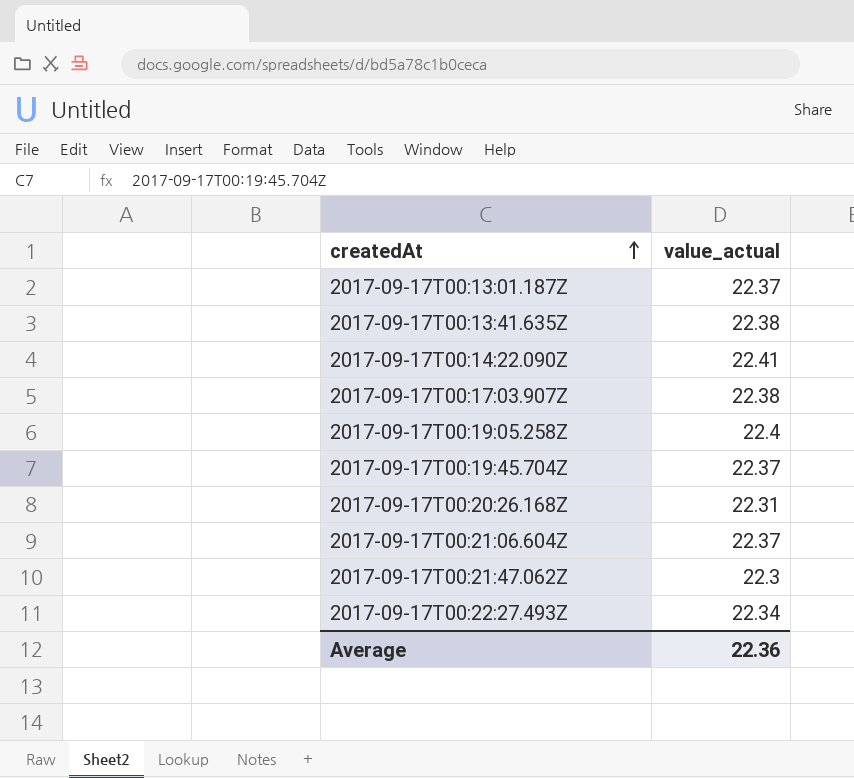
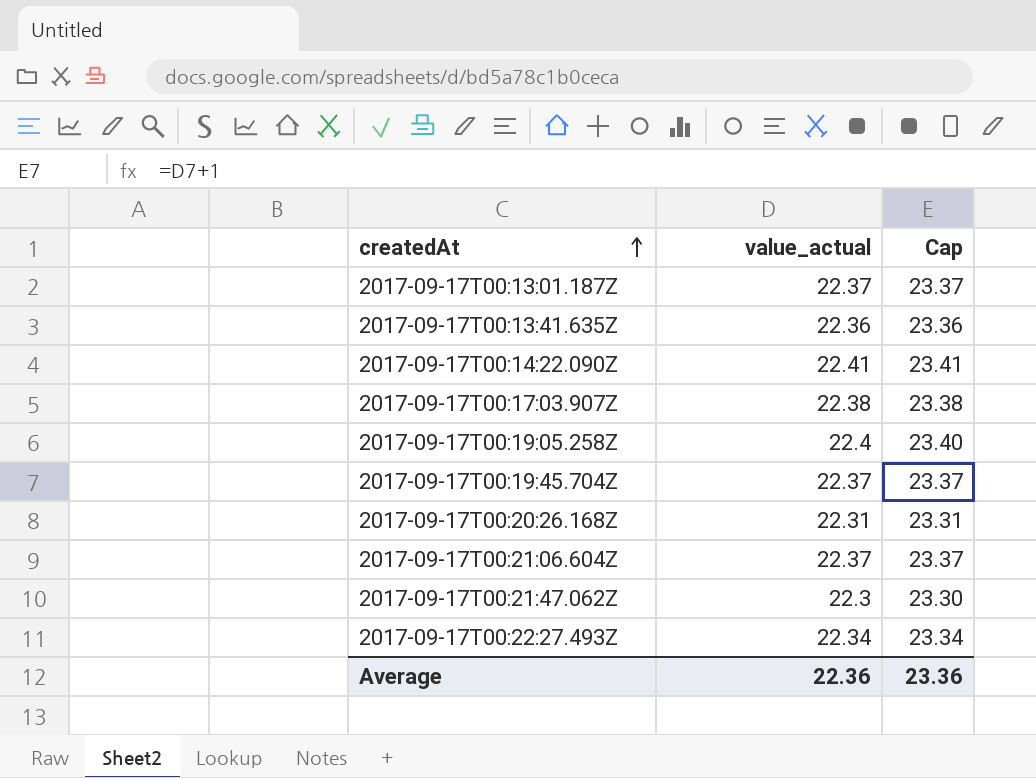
column Cap | formula: none -> [value_actual] + 1
2017-09-17T00:13:41.635Z | value_actual: 22.38 -> 22.36

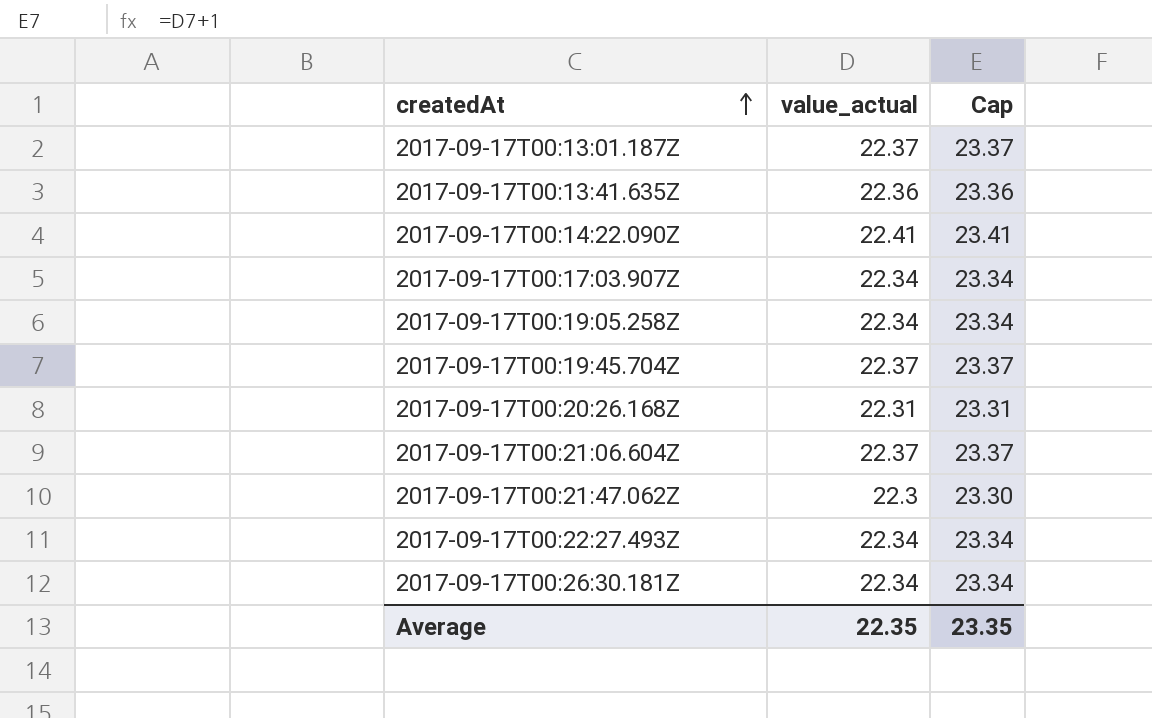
2017-09-17T00:17:03.907Z | value_actual: 22.38 -> 22.34
2017-09-17T00:17:03.907Z | Cap: 23.38 -> 23.34
2017-09-17T00:19:05.258Z | value_actual: 22.4 -> 22.34
2017-09-17T00:19:05.258Z | Cap: 23.40 -> 23.34
row 2017-09-17T00:26:30.181Z: none -> 22.34 | 23.34
Average | value_actual: 22.36 -> 22.35
Average | Cap: 23.36 -> 23.35

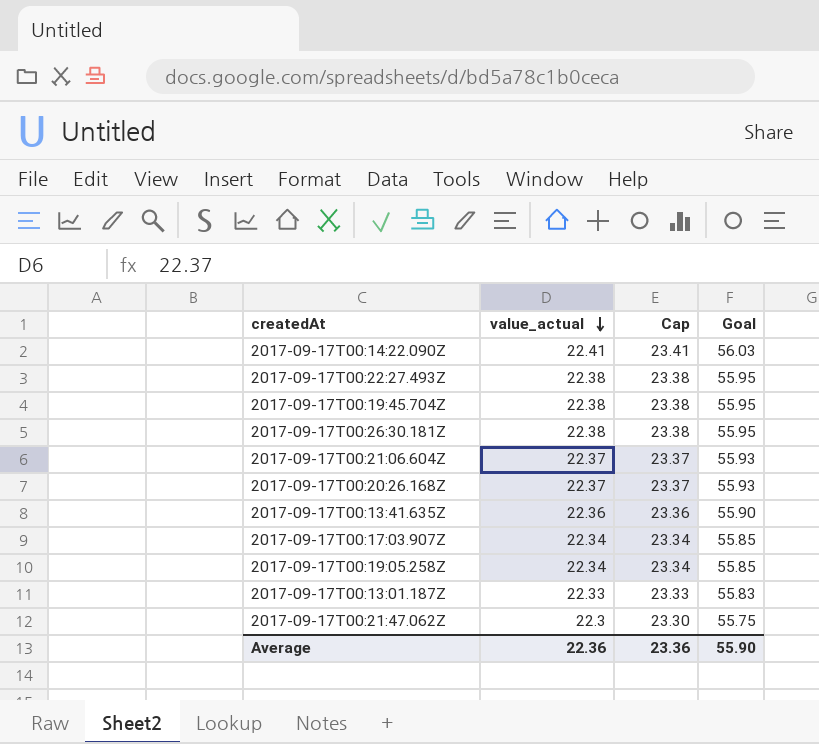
row order: createdAt ascending -> value_actual descending
column Goal | formula: none -> [value_actual] * 2.5
2017-09-17T00:22:27.493Z | value_actual: 22.34 -> 22.38
2017-09-17T00:22:27.493Z | Cap: 23.34 -> 23.38
2017-09-17T00:19:45.704Z | value_actual: 22.37 -> 22.38
2017-09-17T00:19:45.704Z | Cap: 23.37 -> 23.38
2017-09-17T00:26:30.181Z | value_actual: 22.34 -> 22.38
2017-09-17T00:26:30.181Z | Cap: 23.34 -> 23.38
2017-09-17T00:20:26.168Z | value_actual: 22.31 -> 22.37
2017-09-17T00:20:26.168Z | Cap: 23.31 -> 23.37
2017-09-17T00:13:01.187Z | value_actual: 22.37 -> 22.33
2017-09-17T00:13:01.187Z | Cap: 23.37 -> 23.33
Average | value_actual: 22.35 -> 22.36
Average | Cap: 23.35 -> 23.36

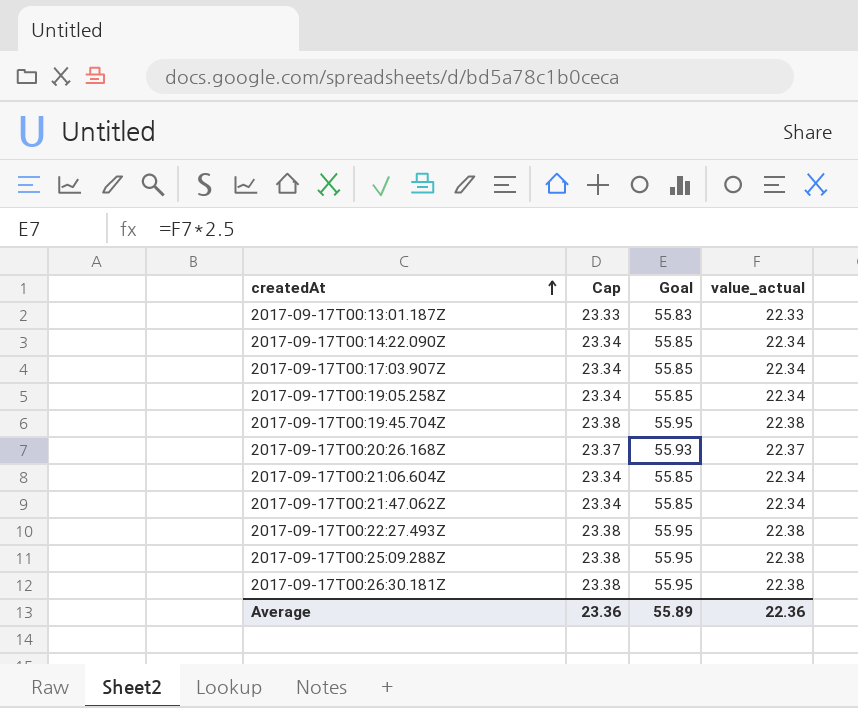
row order: value_actual descending -> createdAt ascending
column value_actual | position: 2 -> 4
row 2017-09-17T00:13:41.635Z: 22.36 | 23.36 | 55.90 -> none
2017-09-17T00:14:22.090Z | Cap: 23.41 -> 23.34
2017-09-17T00:14:22.090Z | Goal: 56.03 -> 55.85
2017-09-17T00:14:22.090Z | value_actual: 22.41 -> 22.34
2017-09-17T00:21:06.604Z | Cap: 23.37 -> 23.34
2017-09-17T00:21:06.604Z | Goal: 55.93 -> 55.85
2017-09-17T00:21:06.604Z | value_actual: 22.37 -> 22.34
2017-09-17T00:21:47.062Z | Cap: 23.30 -> 23.34
2017-09-17T00:21:47.062Z | Goal: 55.75 -> 55.85
2017-09-17T00:21:47.062Z | value_actual: 22.3 -> 22.34
row 2017-09-17T00:25:09.288Z: none -> 23.38 | 55.95 | 22.38
Average | Goal: 55.90 -> 55.89

